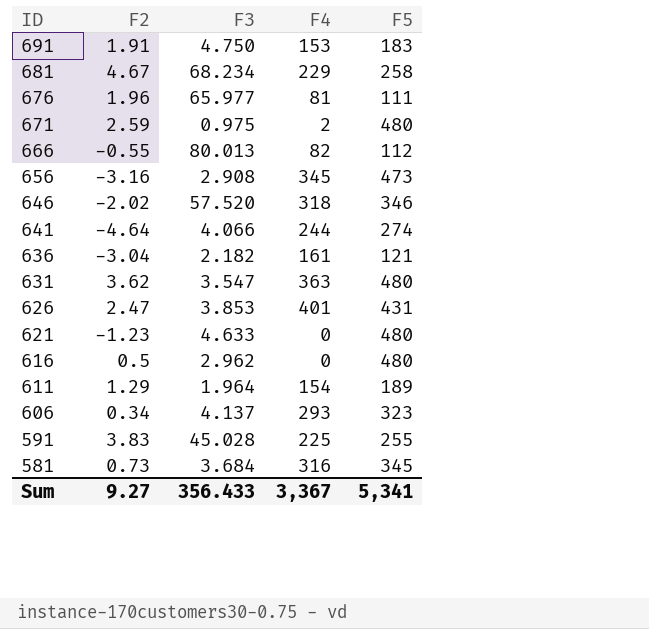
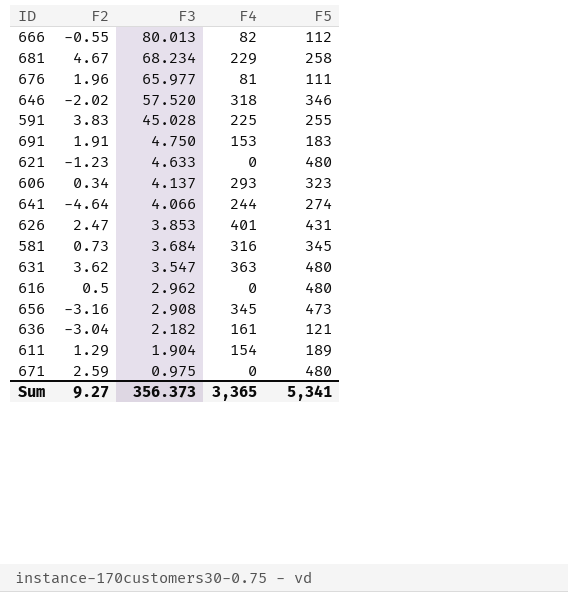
row order: ID descending -> F3 descending
611 | F3: 1.964 -> 1.904
671 | F4: 2 -> 0
Sum | F3: 356.433 -> 356.373
Sum | F4: 3,367 -> 3,365

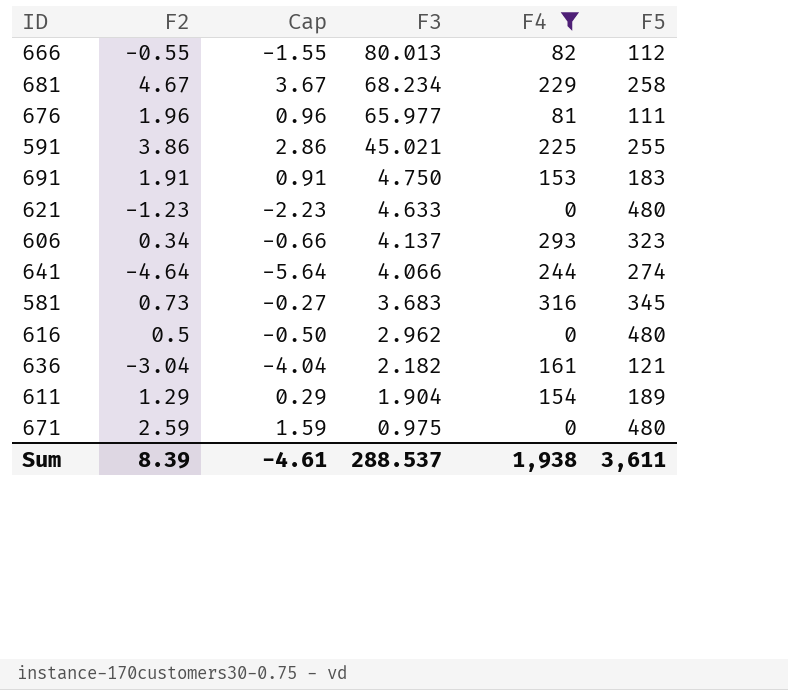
filter: none -> F4 <= 316
column Cap | formula: none -> [F2] - 1
591 | F2: 3.83 -> 3.86
591 | F3: 45.028 -> 45.021
581 | F3: 3.684 -> 3.683
Sum | F2: 9.27 -> 8.39
Sum | F3: 356.373 -> 288.537
Sum | F4: 3,365 -> 1,938
Sum | F5: 5,341 -> 3,611

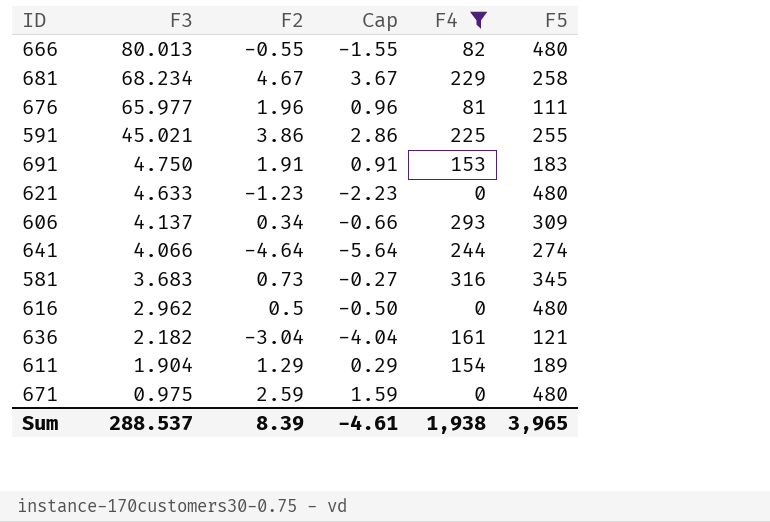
column F3 | position: 4 -> 2
666 | F5: 112 -> 480
606 | F5: 323 -> 309
Sum | F5: 3,611 -> 3,965

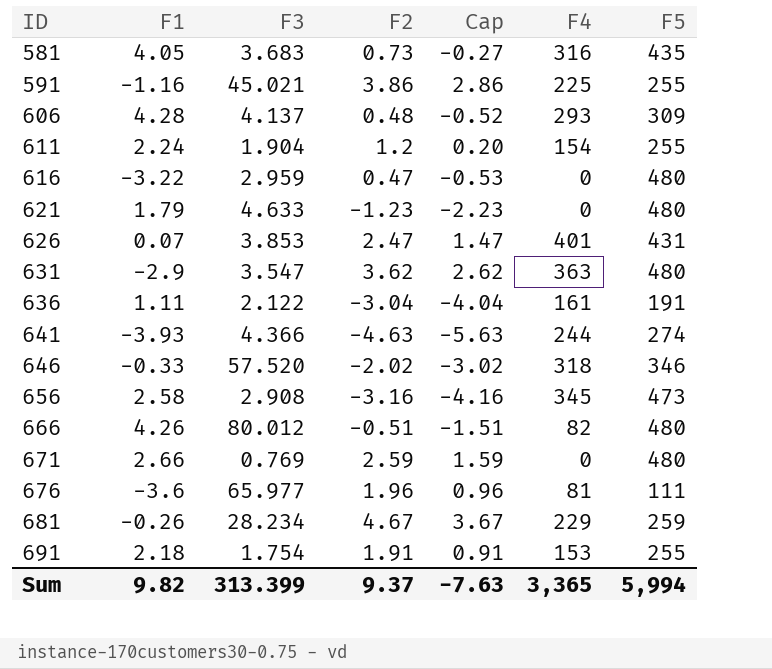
filter: F4 <= 316 -> none
row order: F3 descending -> ID ascending
column F1 | position: none -> 2
581 | F5: 345 -> 435
606 | F2: 0.34 -> 0.48
606 | Cap: -0.66 -> -0.52
611 | F2: 1.29 -> 1.2
611 | Cap: 0.29 -> 0.20
611 | F5: 189 -> 255
616 | F3: 2.962 -> 2.959
616 | F2: 0.5 -> 0.47
616 | Cap: -0.50 -> -0.53
636 | F3: 2.182 -> 2.122
636 | F5: 121 -> 191
641 | F3: 4.066 -> 4.366
641 | F2: -4.64 -> -4.63
641 | Cap: -5.64 -> -5.63
666 | F3: 80.013 -> 80.012
666 | F2: -0.55 -> -0.51
666 | Cap: -1.55 -> -1.51
671 | F3: 0.975 -> 0.769
681 | F3: 68.234 -> 28.234
681 | F5: 258 -> 259
691 | F3: 4.750 -> 1.754
691 | F5: 183 -> 255
Sum | F3: 288.537 -> 313.399
Sum | F2: 8.39 -> 9.37
Sum | Cap: -4.61 -> -7.63
Sum | F4: 1,938 -> 3,365
Sum | F5: 3,965 -> 5,994

